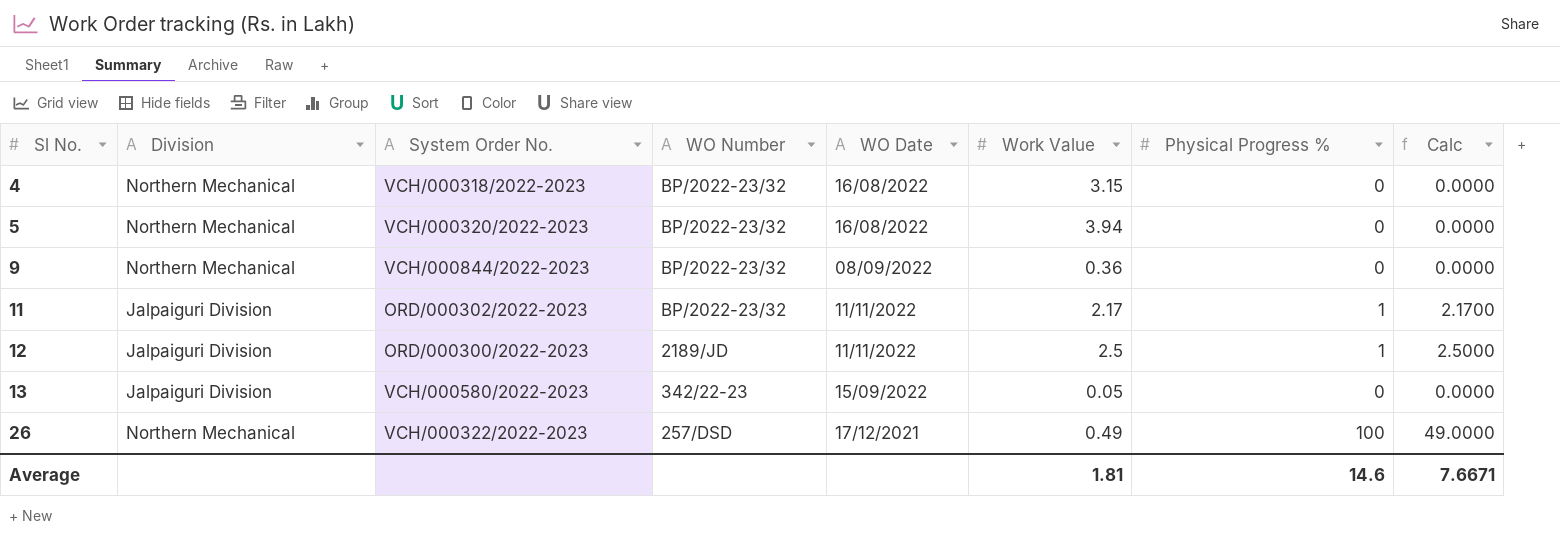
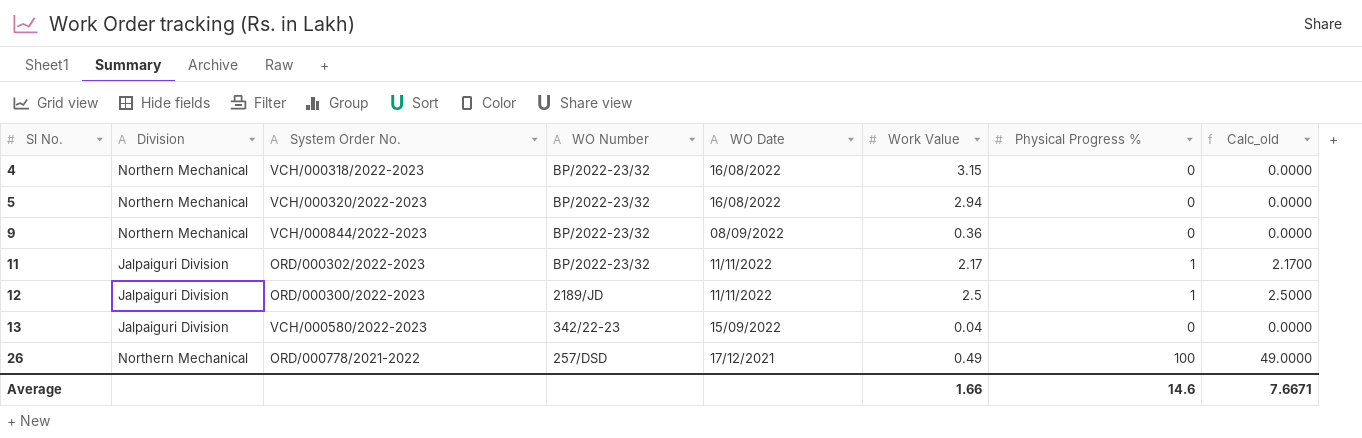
column name: Calc -> Calc_old
5 | Work Value: 3.94 -> 2.94
13 | Work Value: 0.05 -> 0.04
26 | System Order No.: VCH/000322/2022-2023 -> ORD/000778/2021-2022
Average | Work Value: 1.81 -> 1.66

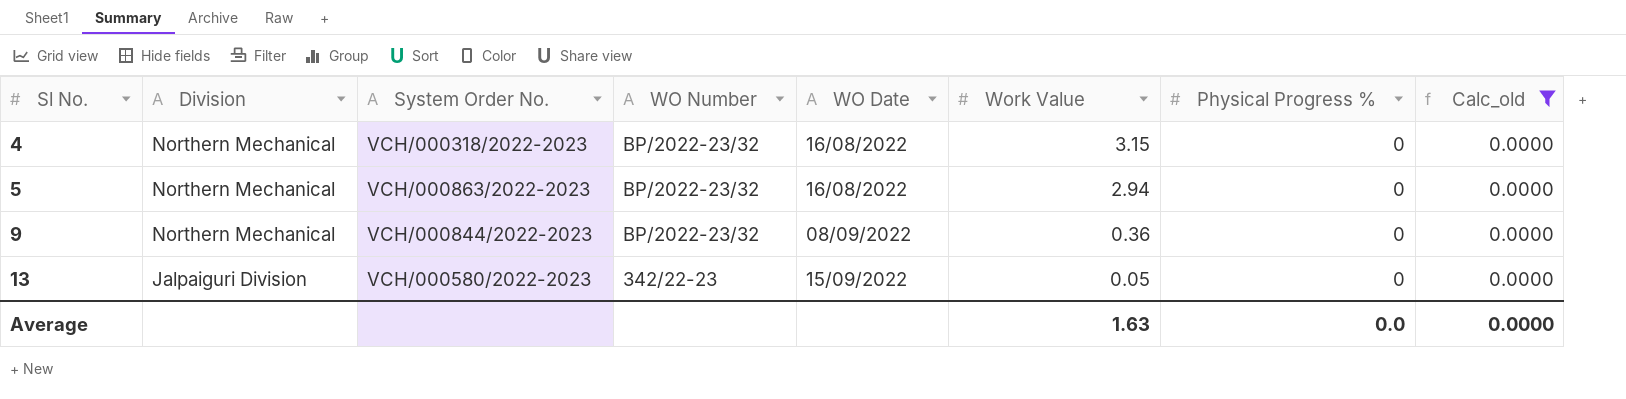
filter: none -> Calc_old = 0.0000
5 | System Order No.: VCH/000320/2022-2023 -> VCH/000863/2022-2023
13 | Work Value: 0.04 -> 0.05
Average | Work Value: 1.66 -> 1.63
Average | Physical Progress %: 14.6 -> 0.0
Average | Calc_old: 7.6671 -> 0.0000

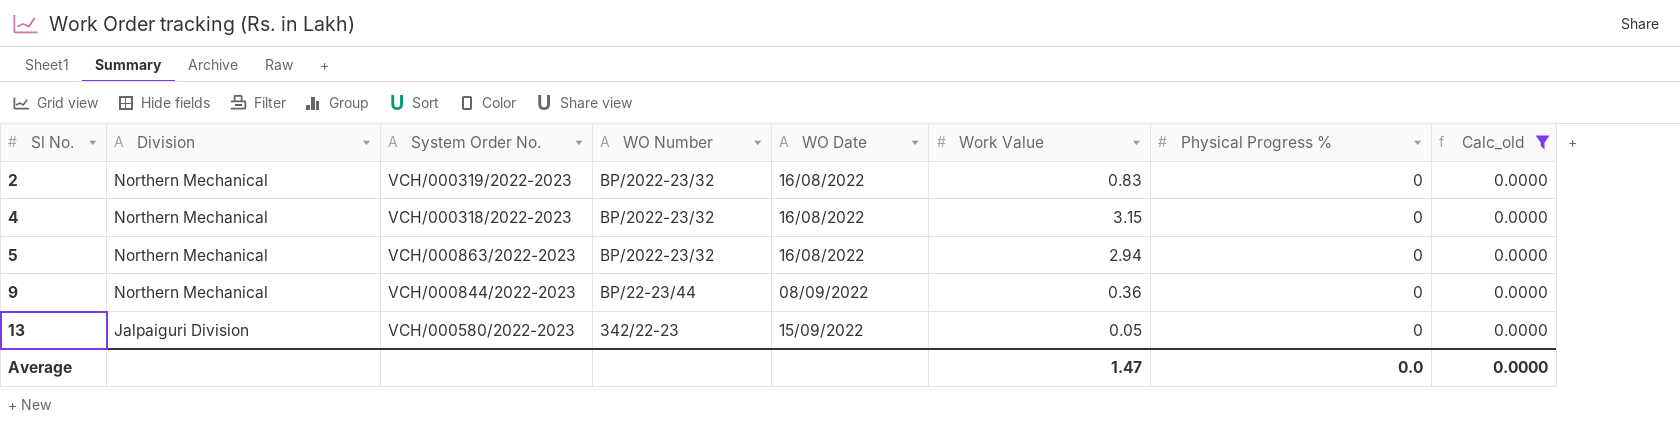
row 2: none -> Northern Mechanical | VCH/000319/2022-2023 | BP/2022-23/32 | 16/08/2022 | 0.83 | 0 | 0.0000
9 | WO Number: BP/2022-23/32 -> BP/22-23/44
Average | Work Value: 1.63 -> 1.47

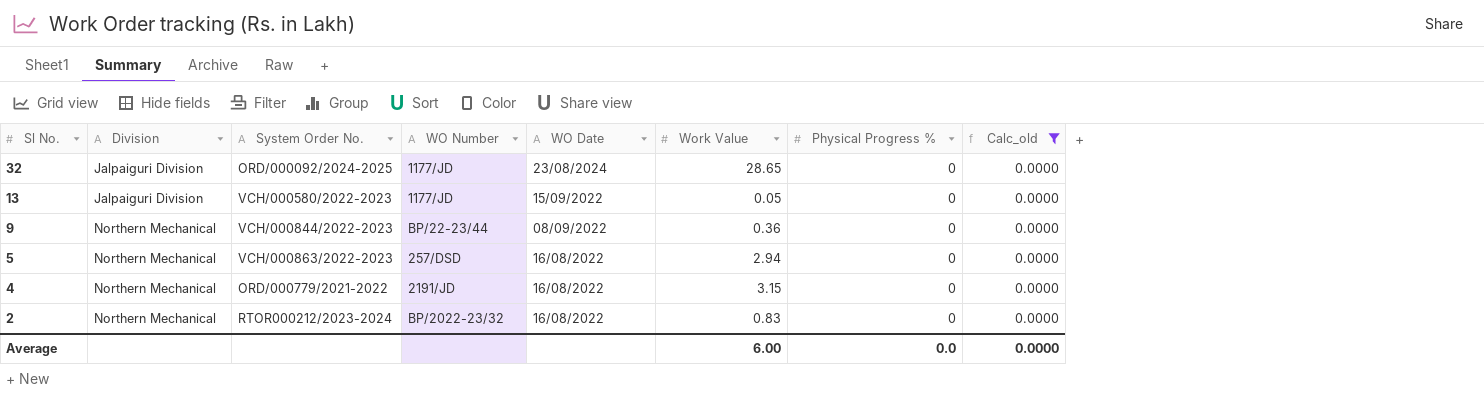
row order: Sl No. ascending -> Sl No. descending
row 32: none -> Jalpaiguri Division | ORD/000092/2024-2025 | 1177/JD | 23/08/2024 | 28.65 | 0 | 0.0000
13 | WO Number: 342/22-23 -> 1177/JD
5 | WO Number: BP/2022-23/32 -> 257/DSD
4 | System Order No.: VCH/000318/2022-2023 -> ORD/000779/2021-2022
4 | WO Number: BP/2022-23/32 -> 2191/JD
2 | System Order No.: VCH/000319/2022-2023 -> RTOR000212/2023-2024
Average | Work Value: 1.47 -> 6.00

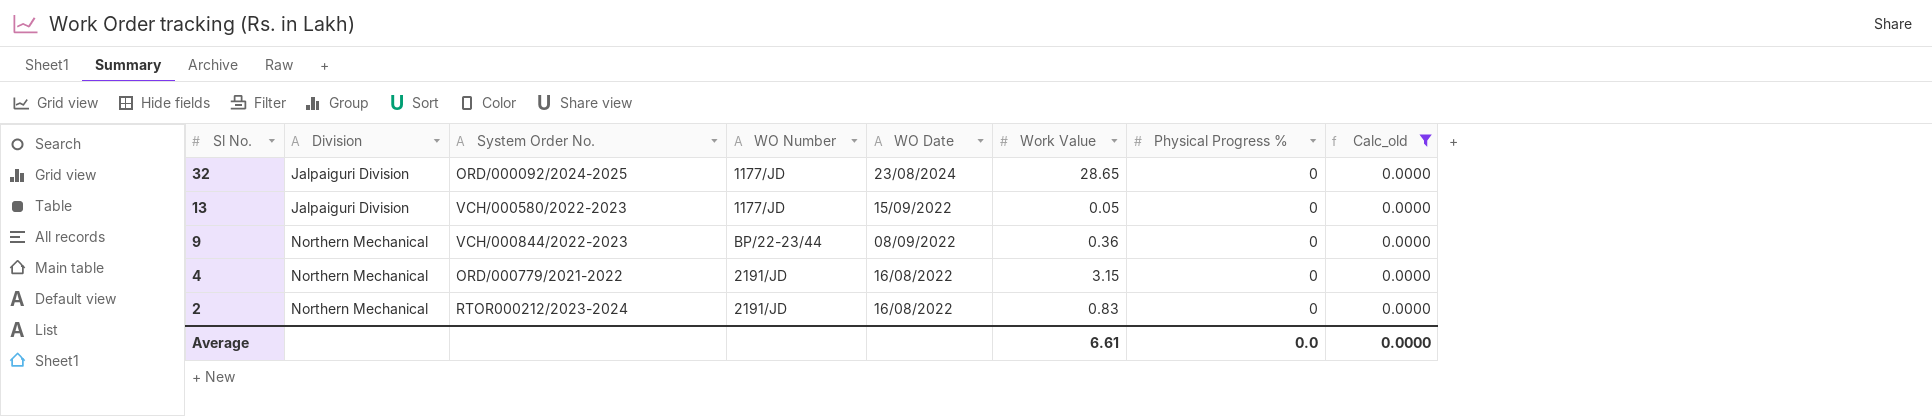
row 5: Northern Mechanical | VCH/000863/2022-2023 | 257/DSD | 16/08/2022 | 2.94 | 0 | 0.0000 -> none
2 | WO Number: BP/2022-23/32 -> 2191/JD
Average | Work Value: 6.00 -> 6.61

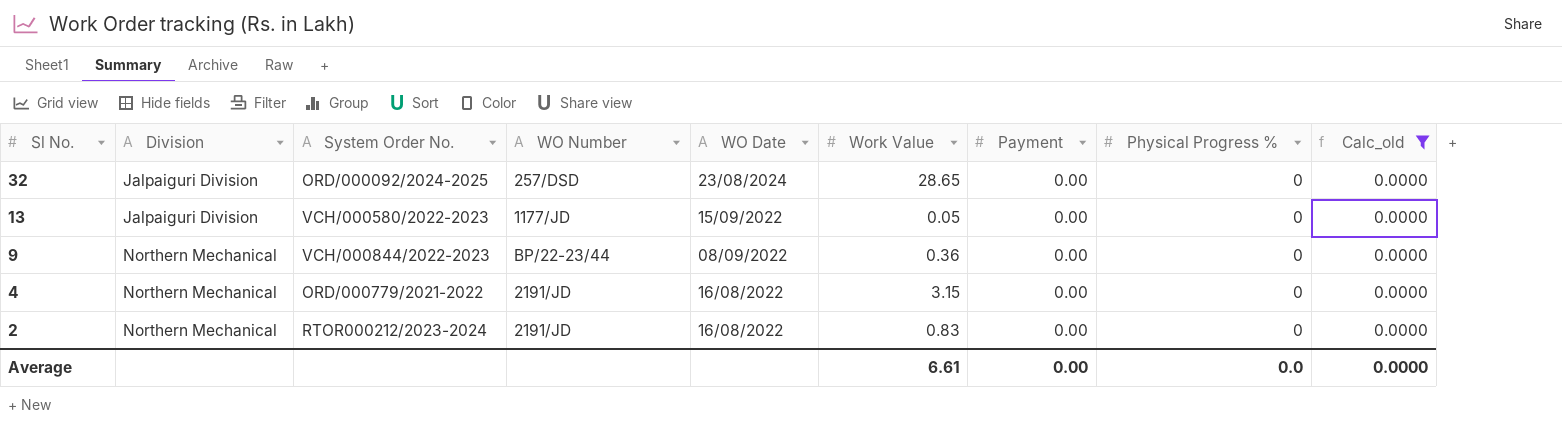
column Payment | position: none -> 7
32 | WO Number: 1177/JD -> 257/DSD

